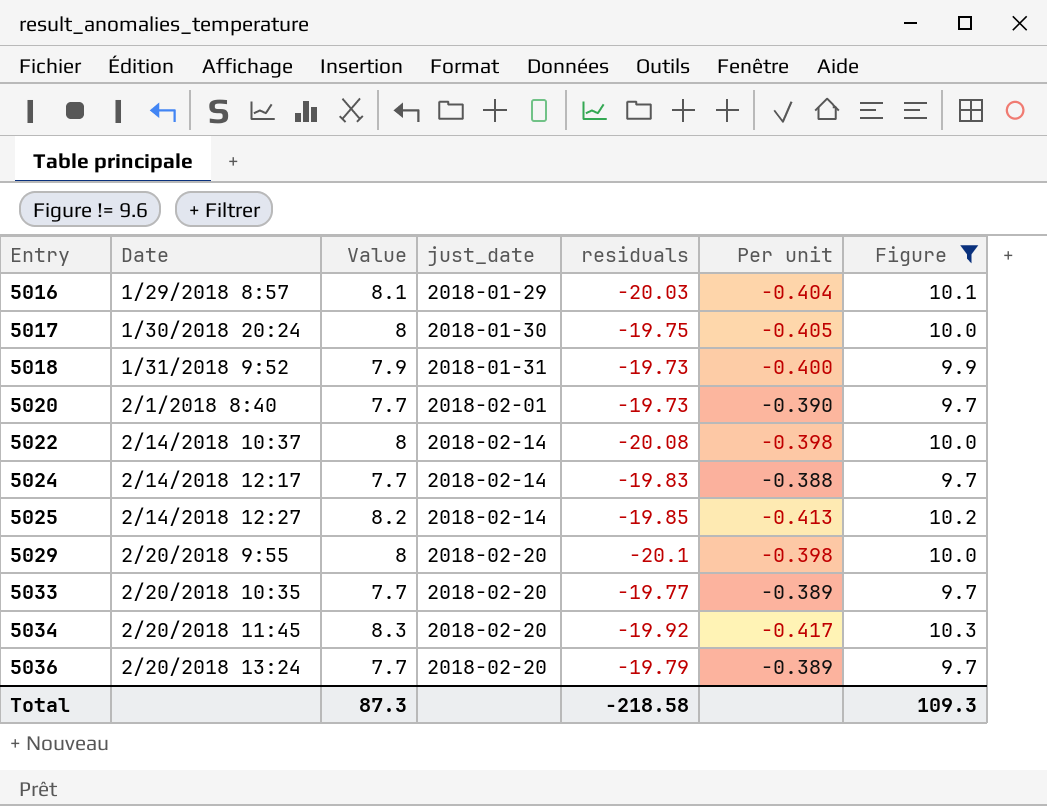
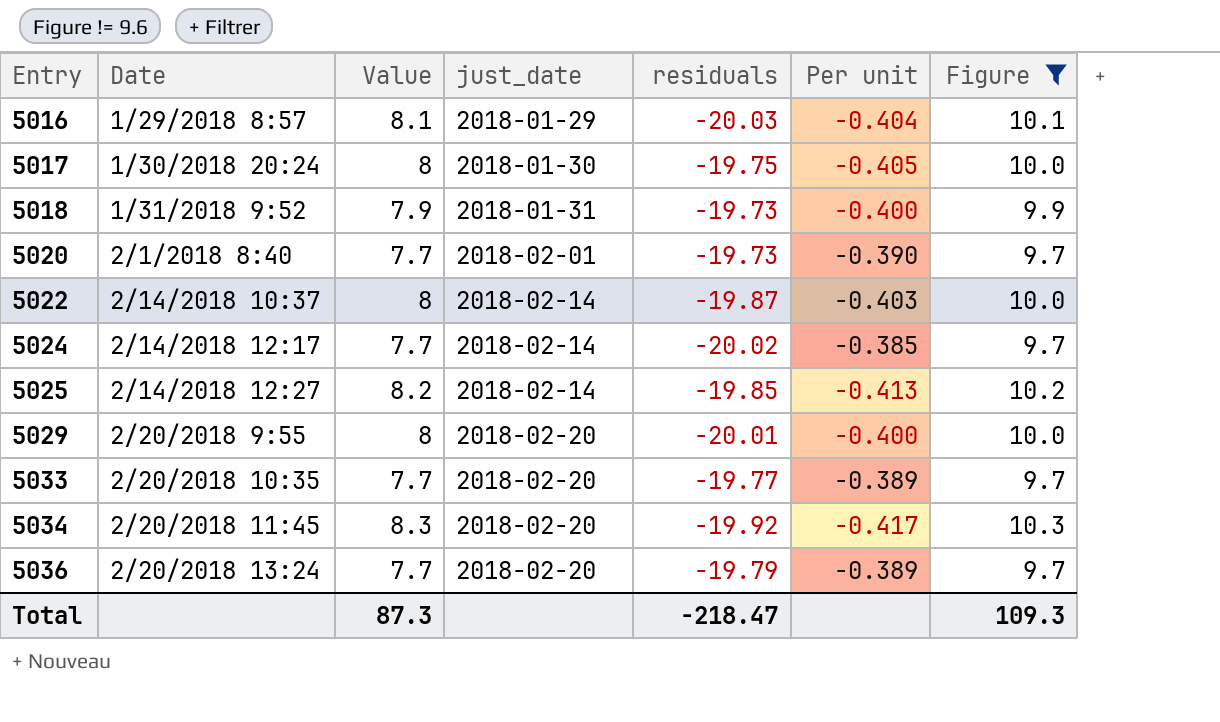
5022 | residuals: -20.08 -> -19.87
5022 | Per unit: -0.398 -> -0.403
5024 | residuals: -19.83 -> -20.02
5024 | Per unit: -0.388 -> -0.385
5029 | residuals: -20.1 -> -20.01
5029 | Per unit: -0.398 -> -0.400
Total | residuals: -218.58 -> -218.47

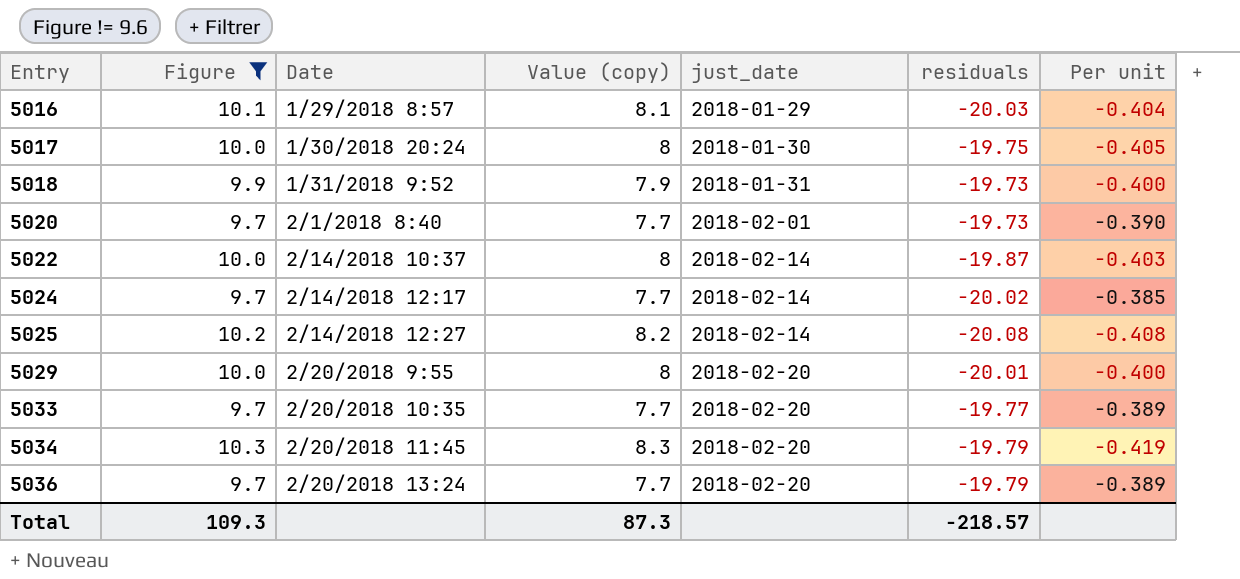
column Figure | position: 7 -> 2
column name: Value -> Value (copy)
5025 | residuals: -19.85 -> -20.08
5025 | Per unit: -0.413 -> -0.408
5034 | residuals: -19.92 -> -19.79
5034 | Per unit: -0.417 -> -0.419
Total | residuals: -218.47 -> -218.57

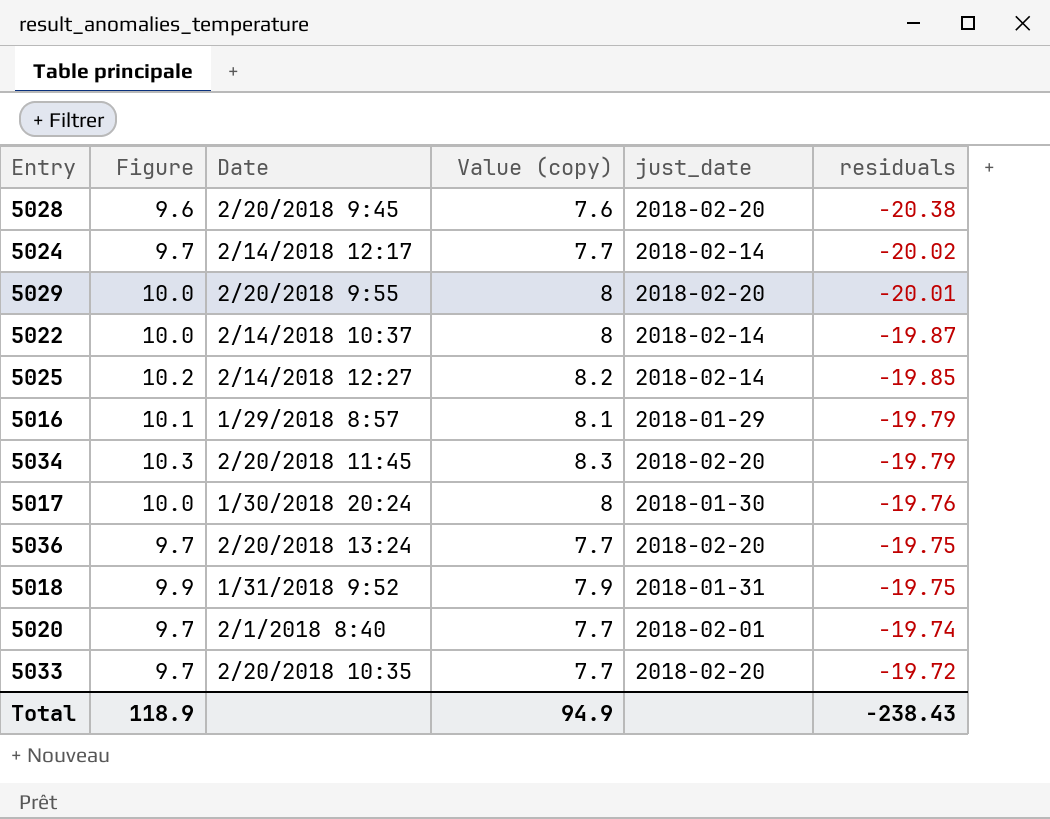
filter: Figure != 9.6 -> none
row order: Entry ascending -> residuals ascending
column Per unit | formula: [Value (copy)] / [residuals] -> none
5025 | residuals: -20.08 -> -19.85
5016 | residuals: -20.03 -> -19.79
5017 | residuals: -19.75 -> -19.76
5036 | residuals: -19.79 -> -19.75
5018 | residuals: -19.73 -> -19.75
5020 | residuals: -19.73 -> -19.74
5033 | residuals: -19.77 -> -19.72
Total | Figure: 109.3 -> 118.9
Total | Value (copy): 87.3 -> 94.9
Total | residuals: -218.57 -> -238.43

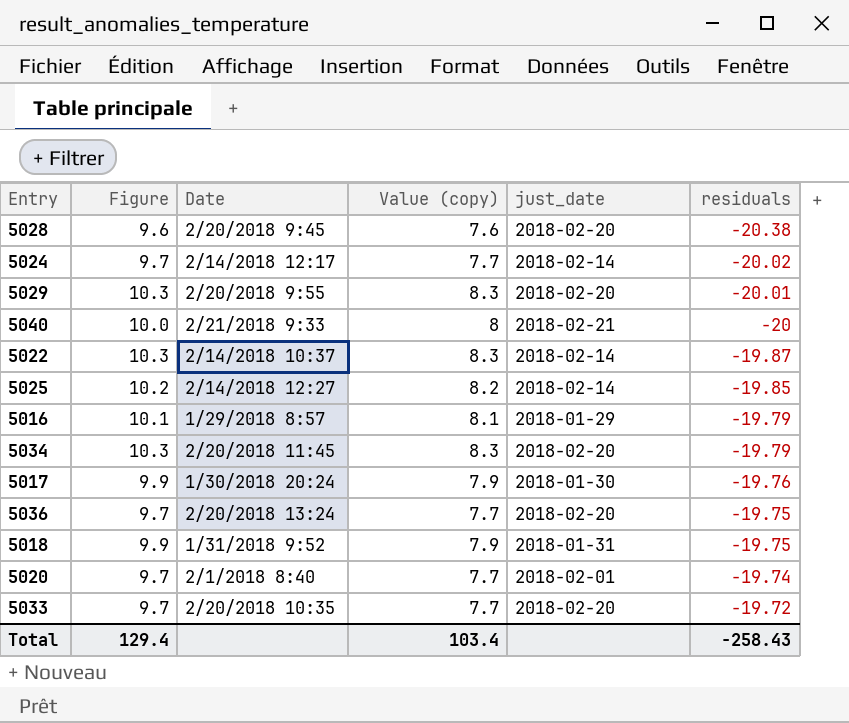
5029 | Figure: 10.0 -> 10.3
5029 | Value (copy): 8 -> 8.3
row 5040: none -> 10.0 | 2/21/2018 9:33 | 8 | 2018-02-21 | -20
5022 | Figure: 10.0 -> 10.3
5022 | Value (copy): 8 -> 8.3
5017 | Figure: 10.0 -> 9.9
5017 | Value (copy): 8 -> 7.9
Total | Figure: 118.9 -> 129.4
Total | Value (copy): 94.9 -> 103.4
Total | residuals: -238.43 -> -258.43

